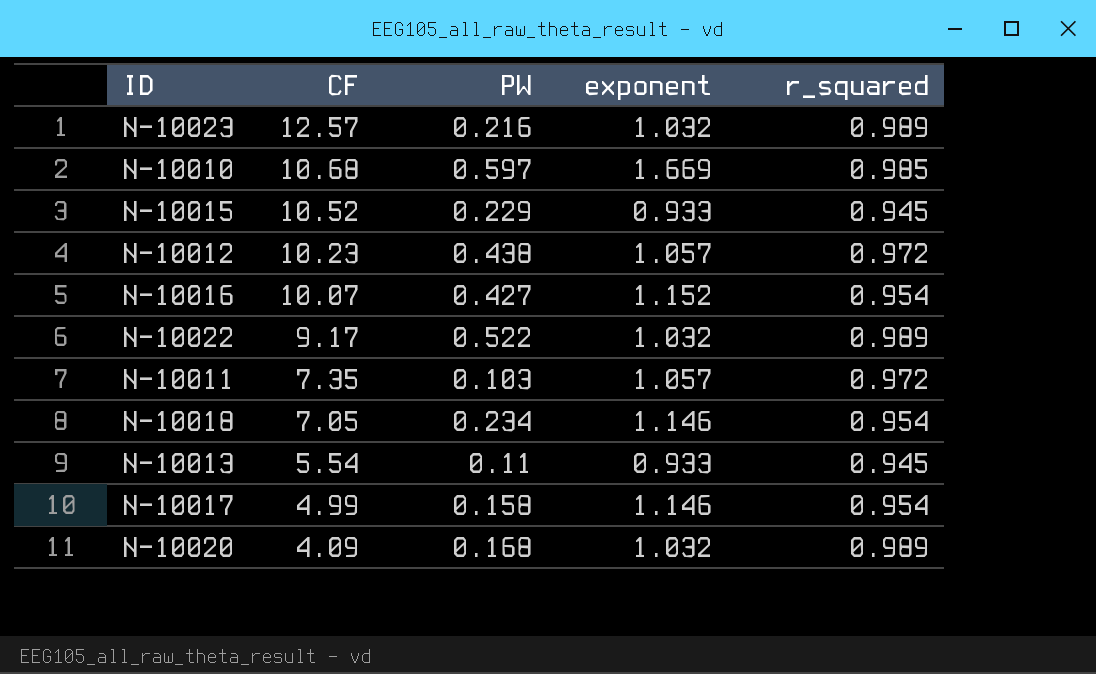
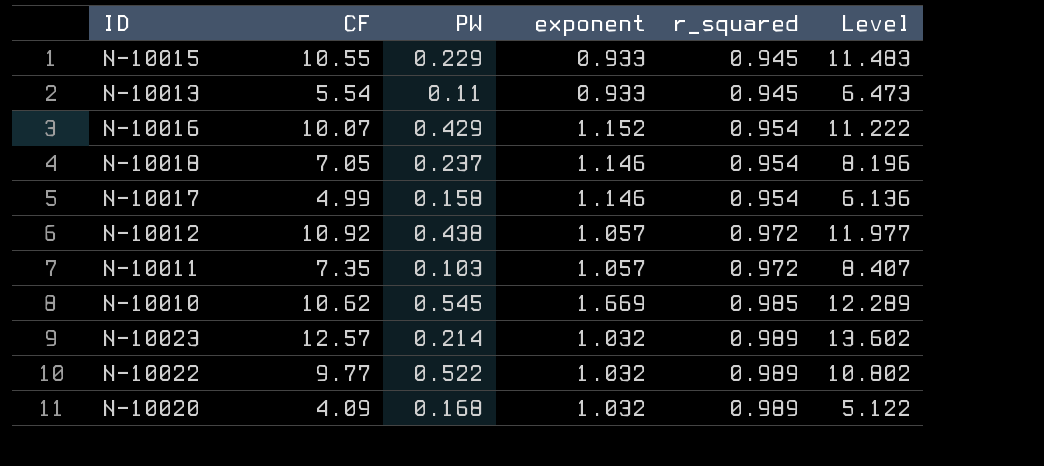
row order: CF descending -> r_squared ascending
column Level | formula: none -> [CF] + [exponent]
N-10015 | CF: 10.52 -> 10.55
N-10016 | PW: 0.427 -> 0.429
N-10018 | PW: 0.234 -> 0.237
N-10012 | CF: 10.23 -> 10.92
N-10010 | CF: 10.68 -> 10.62
N-10010 | PW: 0.597 -> 0.545
N-10023 | PW: 0.216 -> 0.214
N-10022 | CF: 9.17 -> 9.77

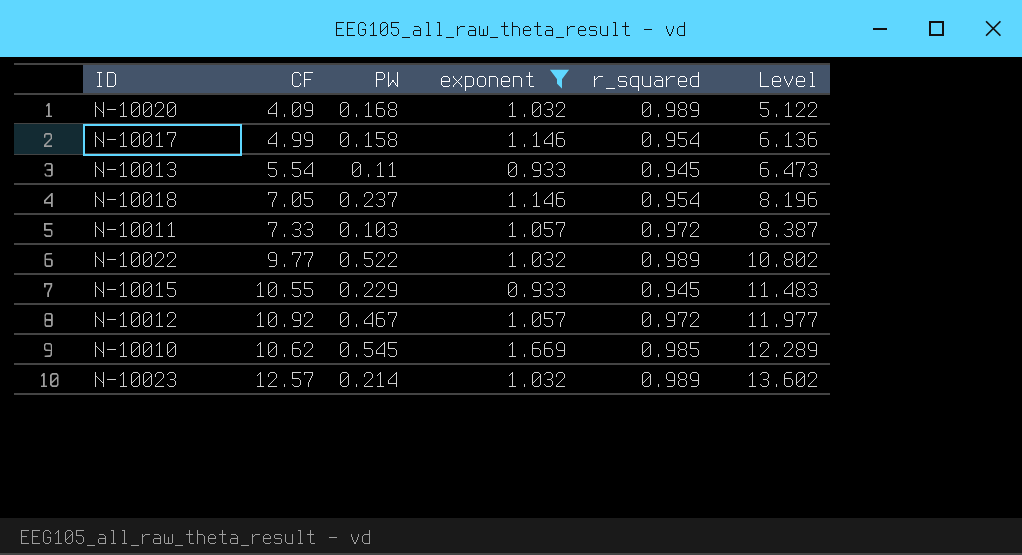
filter: none -> exponent != 1.152
row order: r_squared ascending -> Level ascending
N-10011 | CF: 7.35 -> 7.33
N-10011 | Level: 8.407 -> 8.387
N-10012 | PW: 0.438 -> 0.467

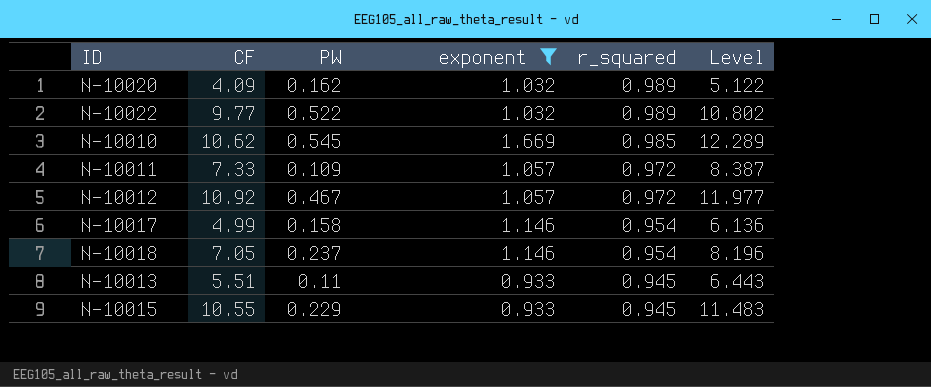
row order: Level ascending -> r_squared descending
row N-10023: 12.57 | 0.214 | 1.032 | 0.989 | 13.602 -> none
N-10020 | PW: 0.168 -> 0.162
N-10011 | PW: 0.103 -> 0.109
N-10013 | CF: 5.54 -> 5.51
N-10013 | Level: 6.473 -> 6.443

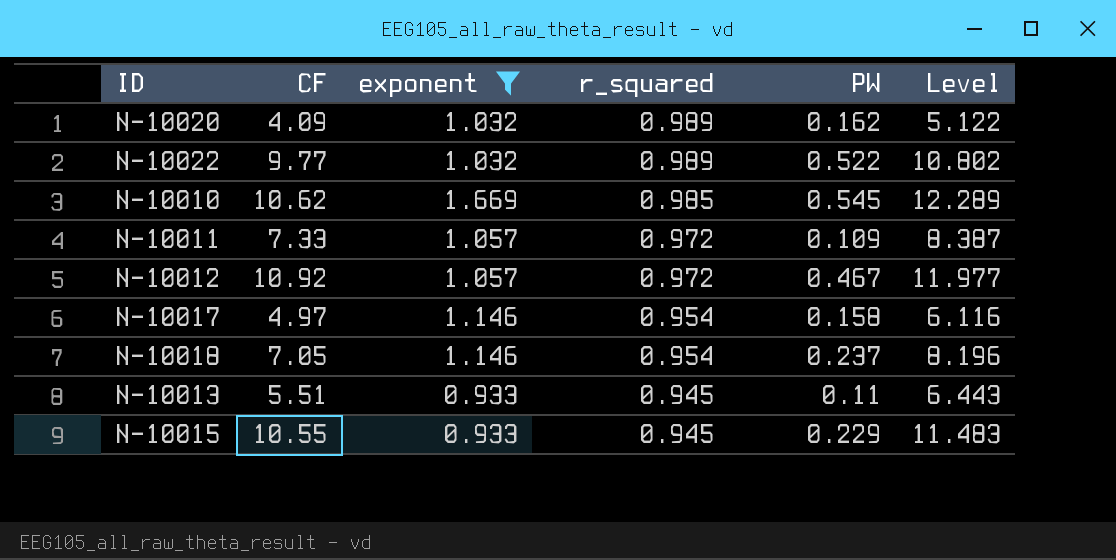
column PW | position: 3 -> 5
N-10017 | CF: 4.99 -> 4.97
N-10017 | Level: 6.136 -> 6.116

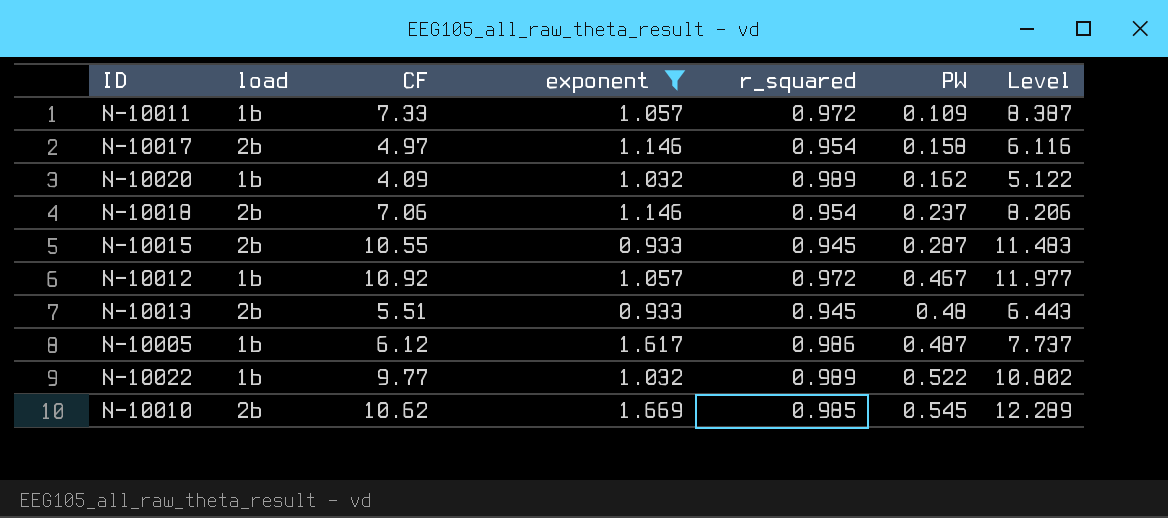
row order: r_squared descending -> PW ascending
column load | position: none -> 2
N-10018 | CF: 7.05 -> 7.06
N-10018 | Level: 8.196 -> 8.206
N-10015 | PW: 0.229 -> 0.287
N-10013 | PW: 0.11 -> 0.48
row N-10005: none -> 1b | 6.12 | 1.617 | 0.986 | 0.487 | 7.737

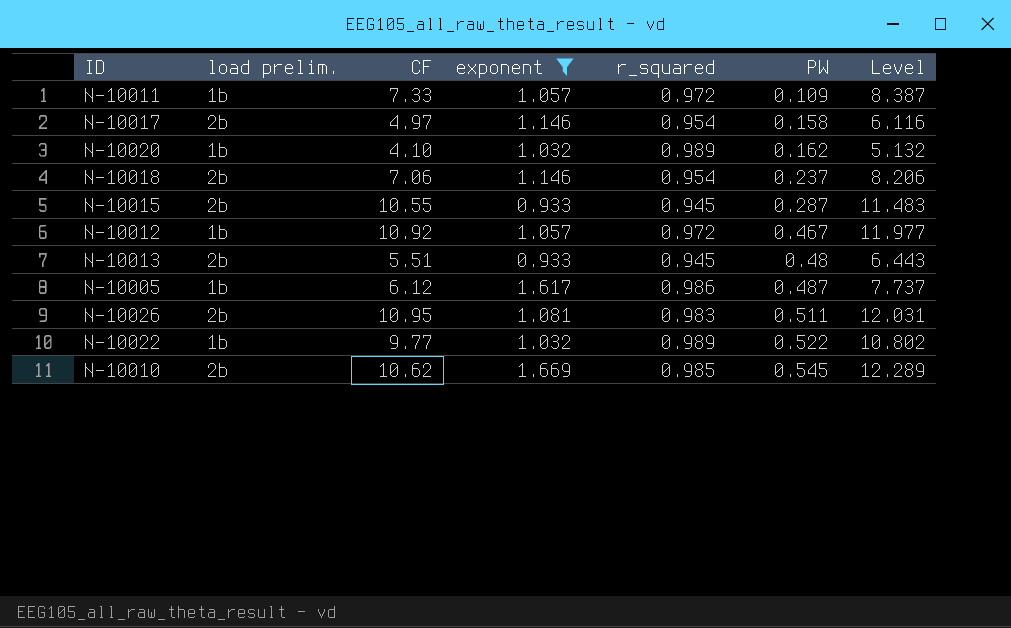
column name: load -> load prelim.
N-10020 | CF: 4.09 -> 4.10
N-10020 | Level: 5.122 -> 5.132
row N-10026: none -> 2b | 10.95 | 1.081 | 0.983 | 0.511 | 12.031

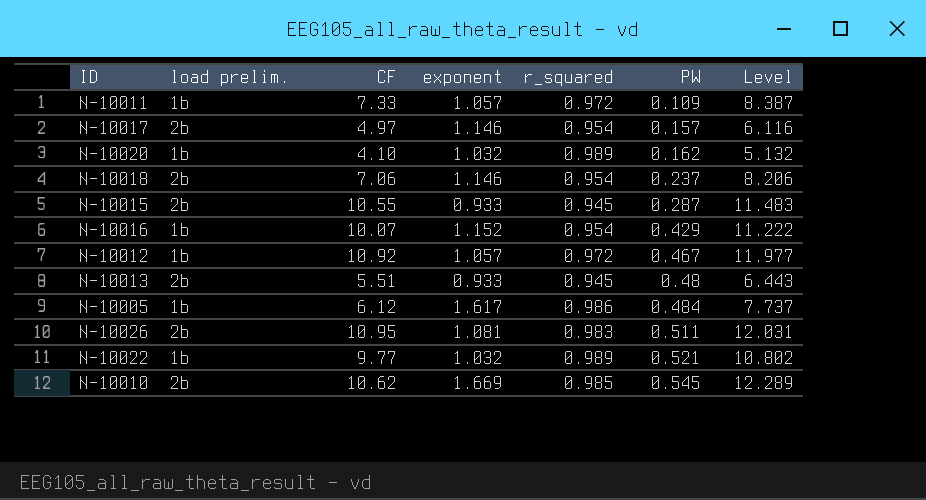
filter: exponent != 1.152 -> none
N-10017 | PW: 0.158 -> 0.157
N-10005 | PW: 0.487 -> 0.484
N-10022 | PW: 0.522 -> 0.521

